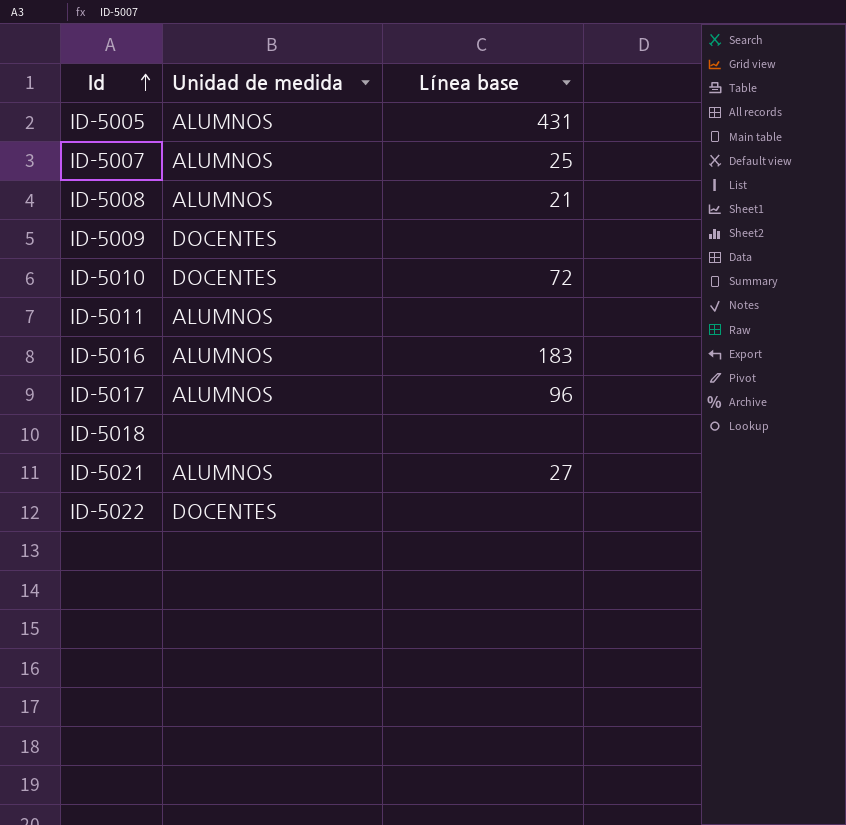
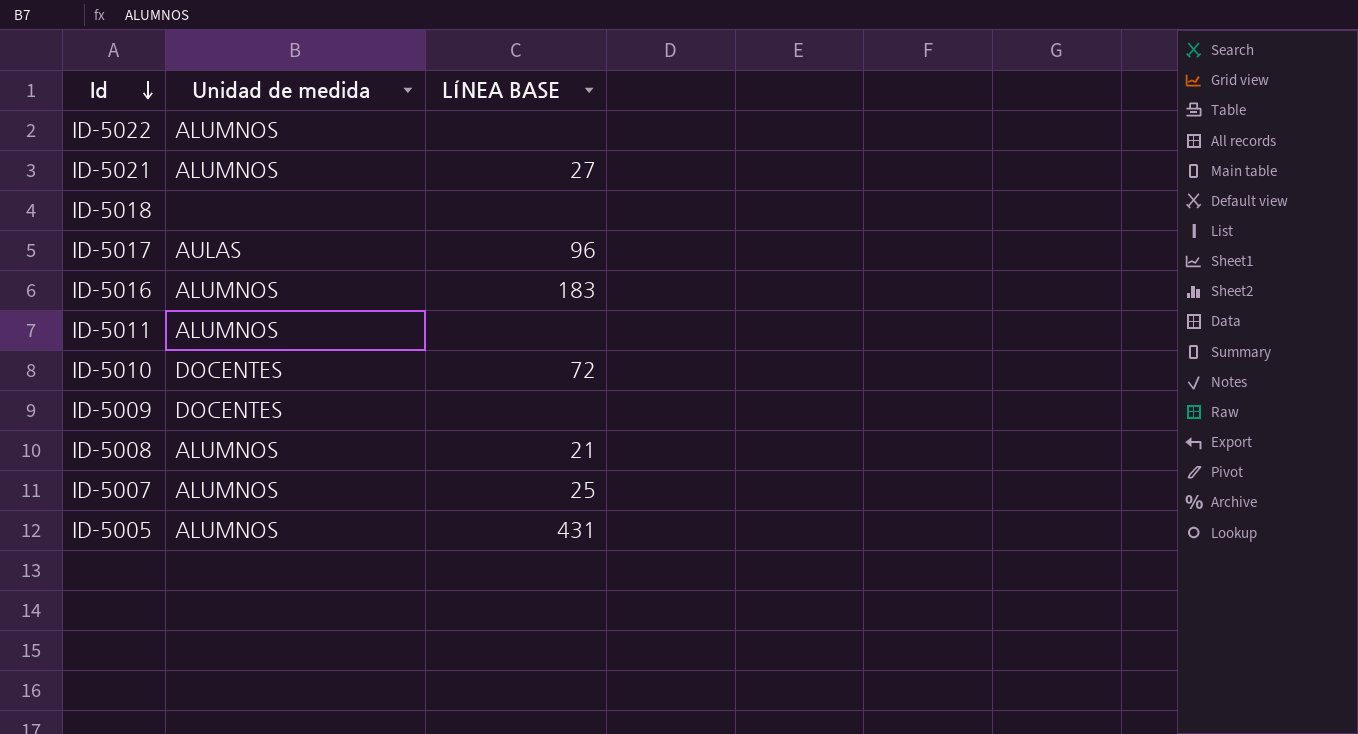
row order: Id ascending -> Id descending
column name: Línea base -> LÍNEA BASE
ID-5022 | Unidad de medida: DOCENTES -> ALUMNOS
ID-5017 | Unidad de medida: ALUMNOS -> AULAS

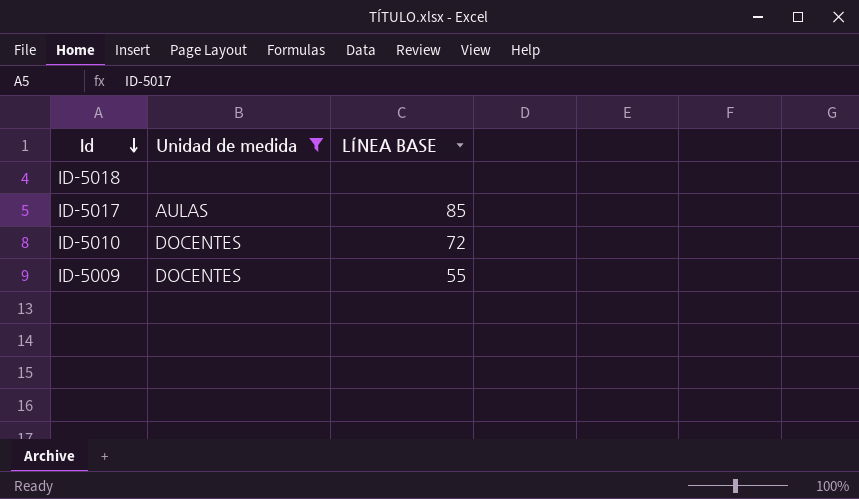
filter: none -> Unidad de medida != ALUMNOS
ID-5017 | LÍNEA BASE: 96 -> 85
ID-5009 | LÍNEA BASE: none -> 55

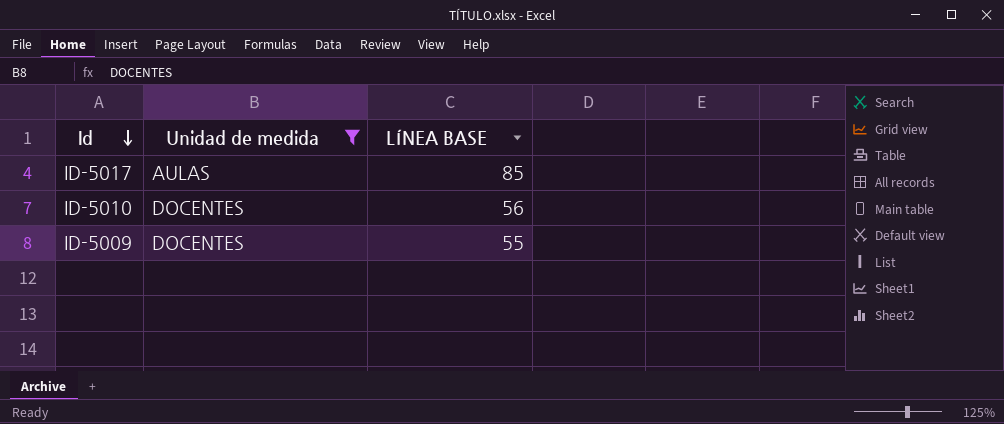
row ID-5018: none | none -> none
ID-5010 | LÍNEA BASE: 72 -> 56

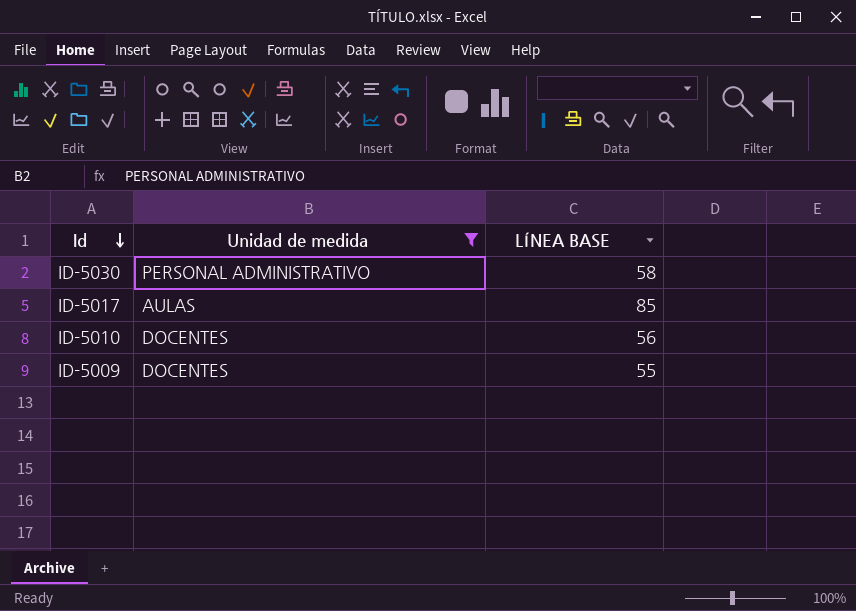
row ID-5030: none -> PERSONAL ADMINISTRATIVO | 58

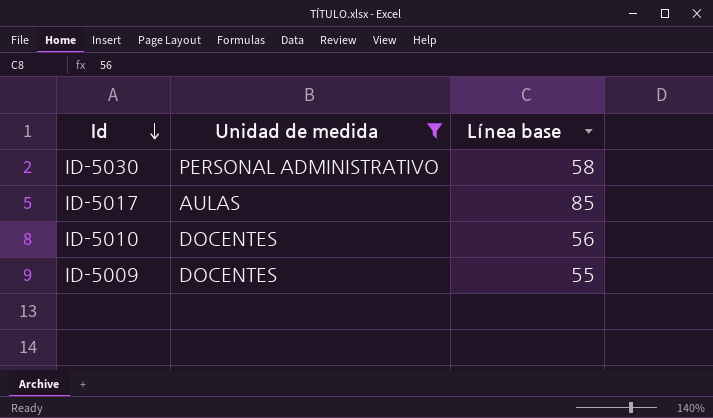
column name: LÍNEA BASE -> Línea base

